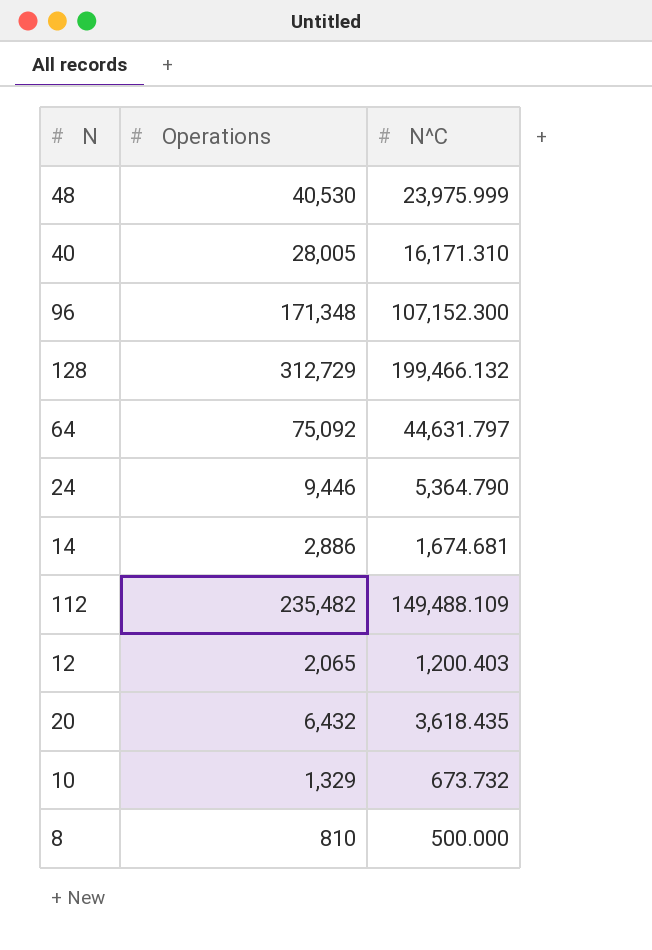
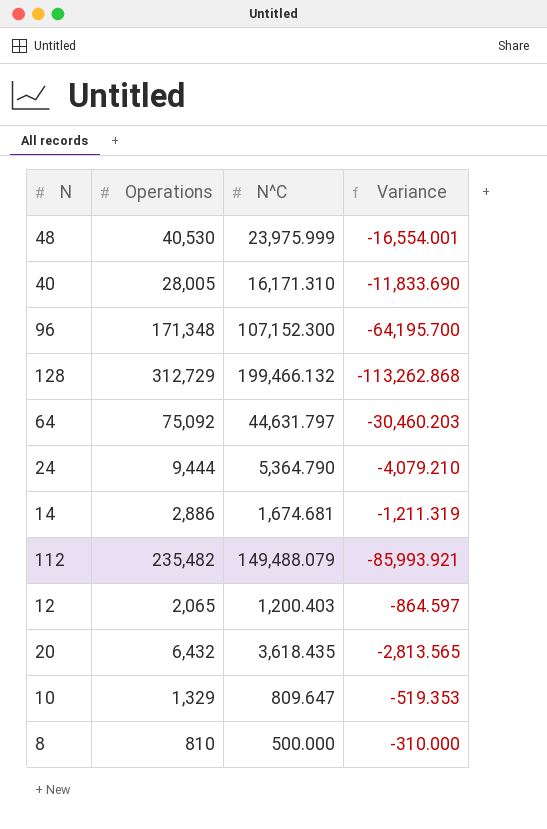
column Variance | formula: none -> [N^C] - [Operations]
24 | Operations: 9,446 -> 9,444
112 | N^C: 149,488.109 -> 149,488.079
10 | N^C: 673.732 -> 809.647

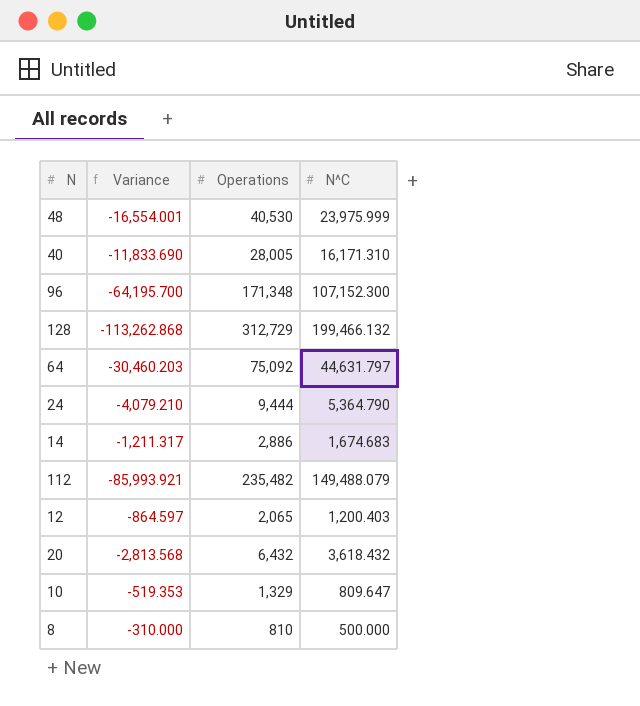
column Variance | position: 4 -> 2
14 | Variance: -1,211.319 -> -1,211.317
14 | N^C: 1,674.681 -> 1,674.683
20 | Variance: -2,813.565 -> -2,813.568
20 | N^C: 3,618.435 -> 3,618.432

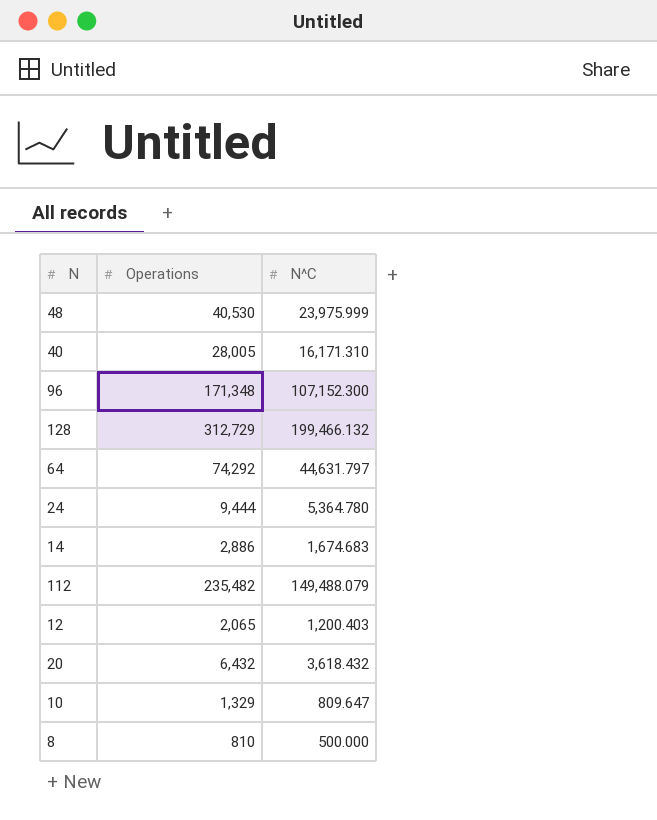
column Variance | formula: [N^C] - [Operations] -> none
64 | Operations: 75,092 -> 74,292
24 | N^C: 5,364.790 -> 5,364.780

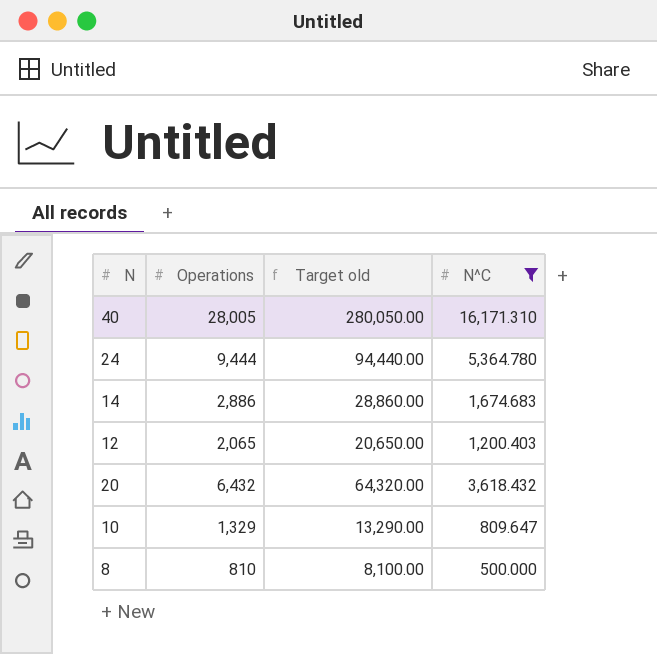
filter: none -> N^C <= 16,171.310
column Target old | formula: none -> [Operations] * 10

